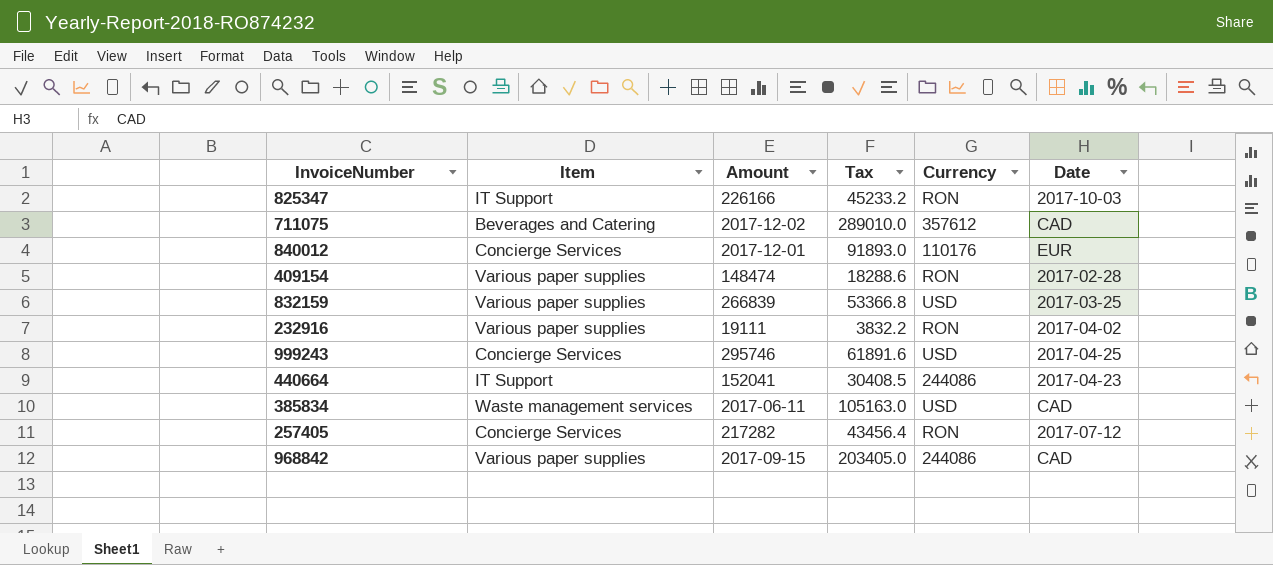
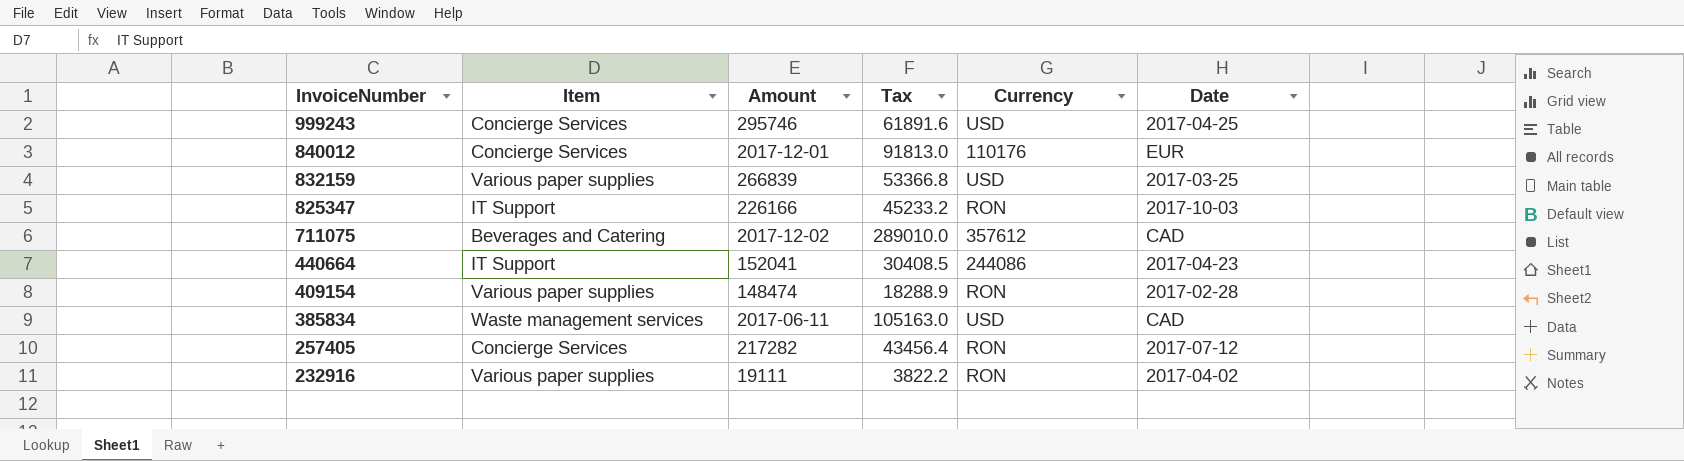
row order: none -> InvoiceNumber descending
row 968842: Various paper supplies | 2017-09-15 | 203405.0 | 244086 | CAD -> none
840012 | Tax: 91893.0 -> 91813.0
409154 | Tax: 18288.6 -> 18288.9
232916 | Tax: 3832.2 -> 3822.2

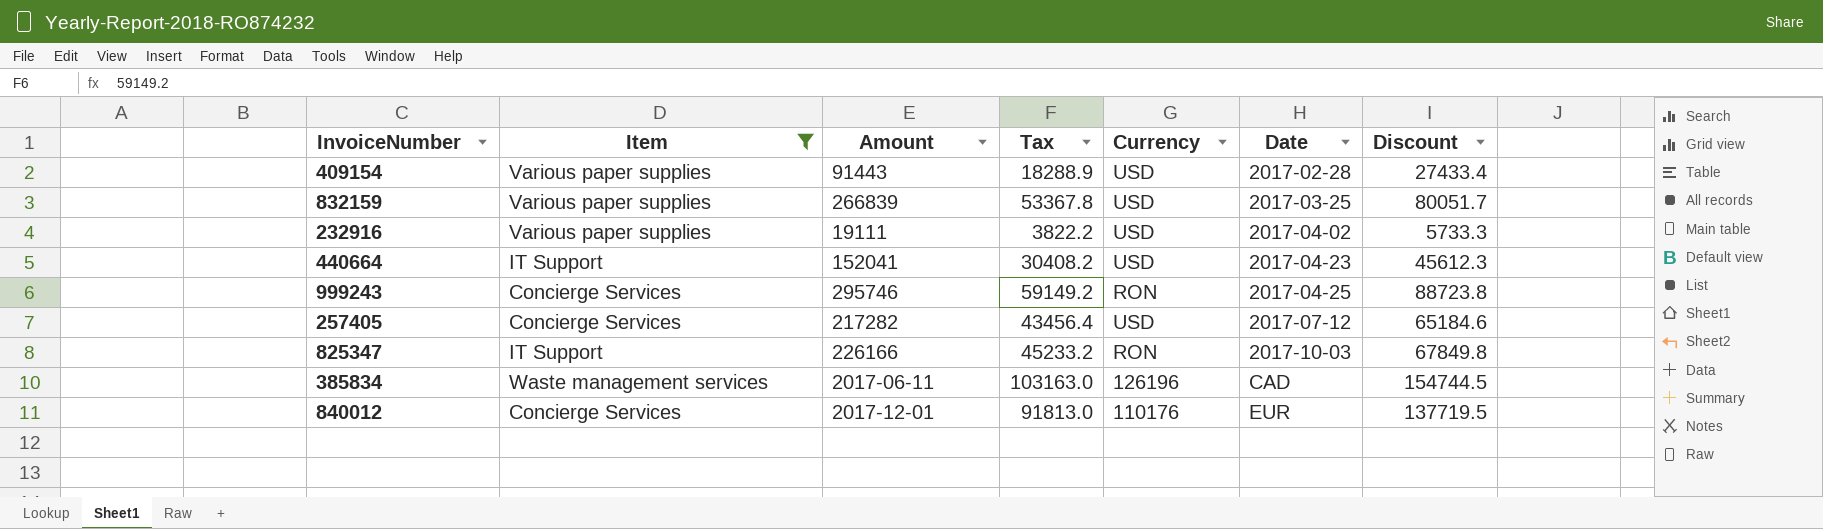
filter: none -> Item != Beverages and Catering
row order: InvoiceNumber descending -> Date ascending
column Discount | formula: none -> [Tax] * 1.5
409154 | Amount: 148474 -> 91443
409154 | Currency: RON -> USD
832159 | Tax: 53366.8 -> 53367.8
232916 | Currency: RON -> USD
440664 | Tax: 30408.5 -> 30408.2
440664 | Currency: 244086 -> USD
999243 | Tax: 61891.6 -> 59149.2
999243 | Currency: USD -> RON
257405 | Currency: RON -> USD
385834 | Tax: 105163.0 -> 103163.0
385834 | Currency: USD -> 126196

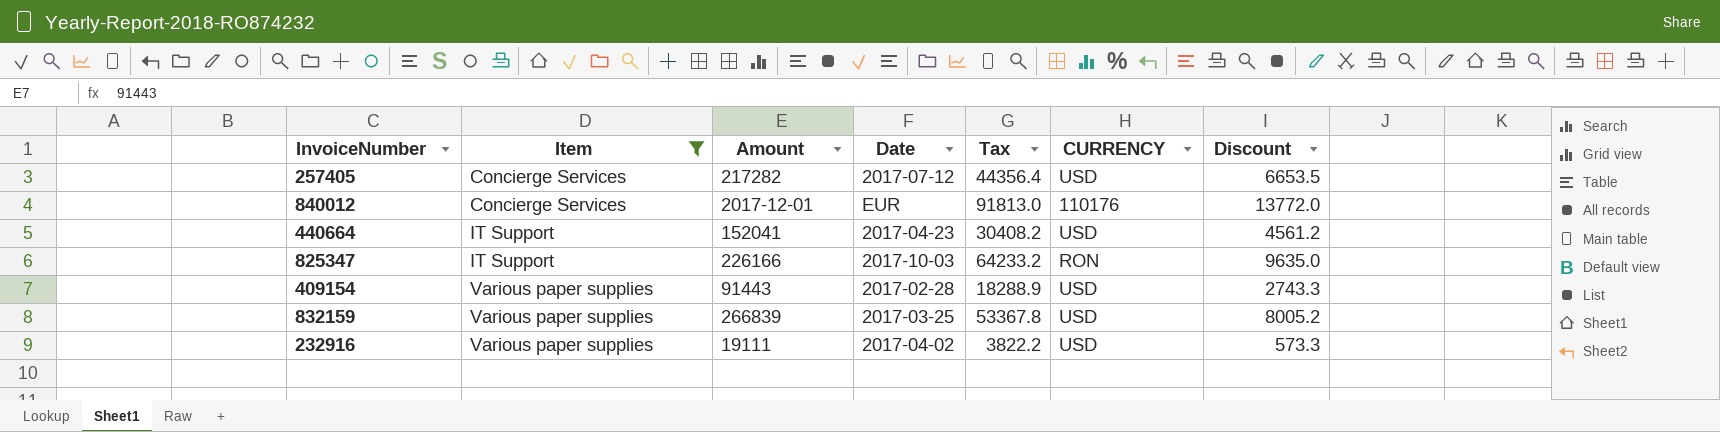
row order: Date ascending -> Item ascending
column Date | position: 6 -> 4
column name: Currency -> CURRENCY
column Discount | formula: [Tax] * 1.5 -> [Tax] * 0.15
row 999243: Concierge Services | 295746 | 59149.2 | RON | 2017-04-25 | 88723.8 -> none
row 385834: Waste management services | 2017-06-11 | 103163.0 | 126196 | CAD | 154744.5 -> none
257405 | Tax: 43456.4 -> 44356.4
825347 | Tax: 45233.2 -> 64233.2

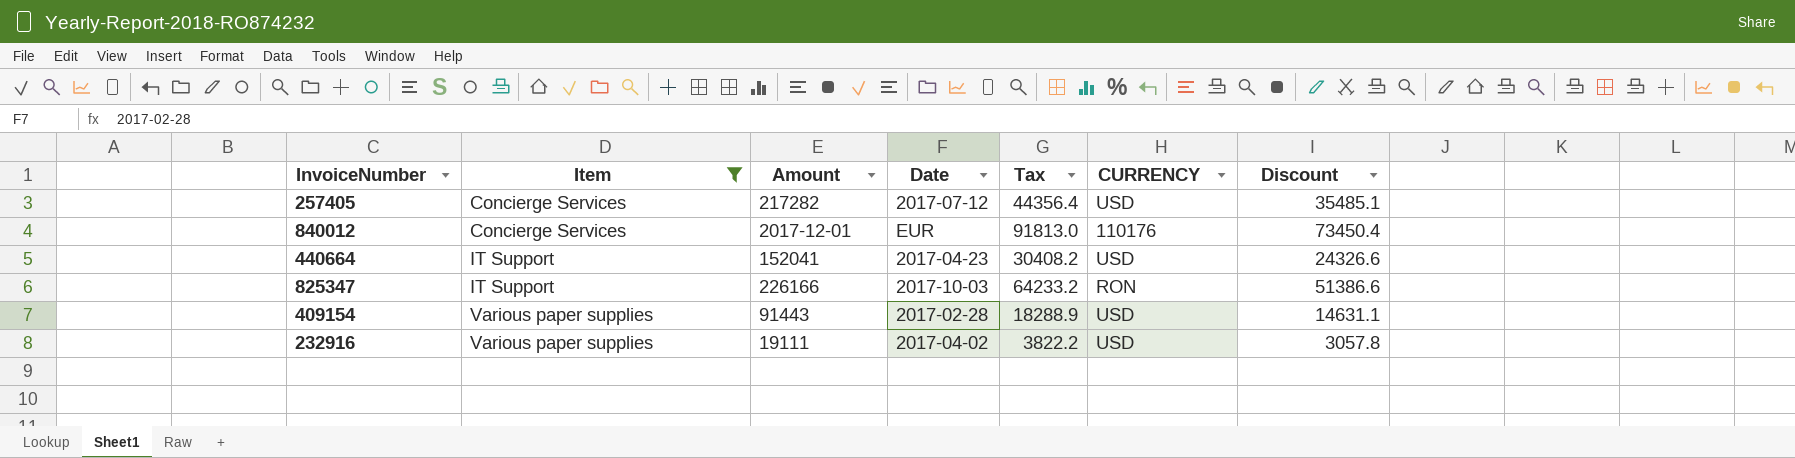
column Discount | formula: [Tax] * 0.15 -> [Tax] * 0.8
row 832159: Various paper supplies | 266839 | 2017-03-25 | 53367.8 | USD | 8005.2 -> none

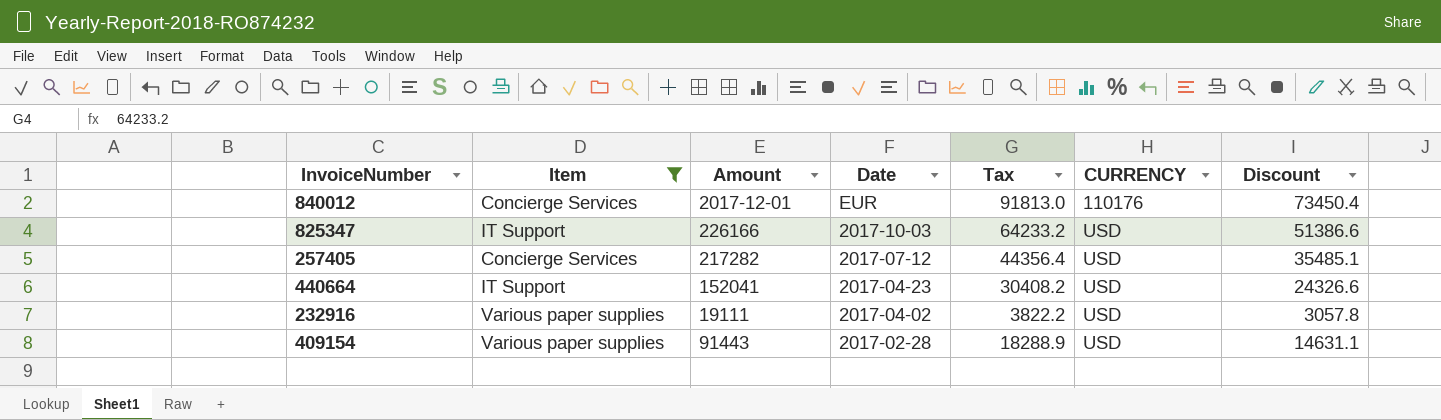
row order: Item ascending -> Date descending
825347 | CURRENCY: RON -> USD

